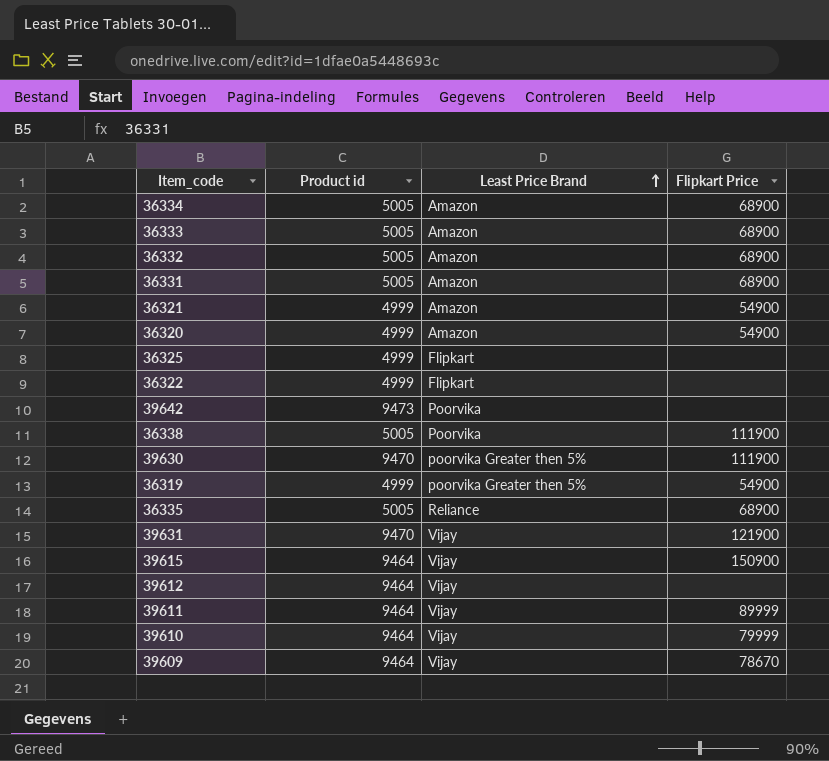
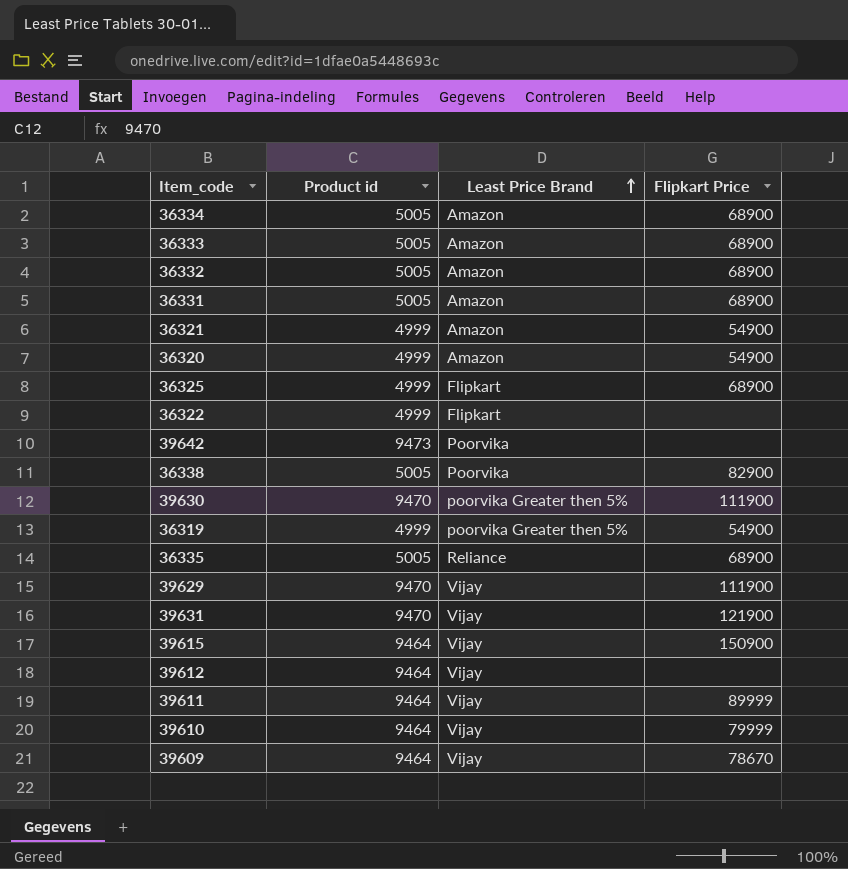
36325 | Flipkart Price: none -> 68900
36338 | Flipkart Price: 111900 -> 82900
row 39629: none -> 9470 | Vijay | 111900

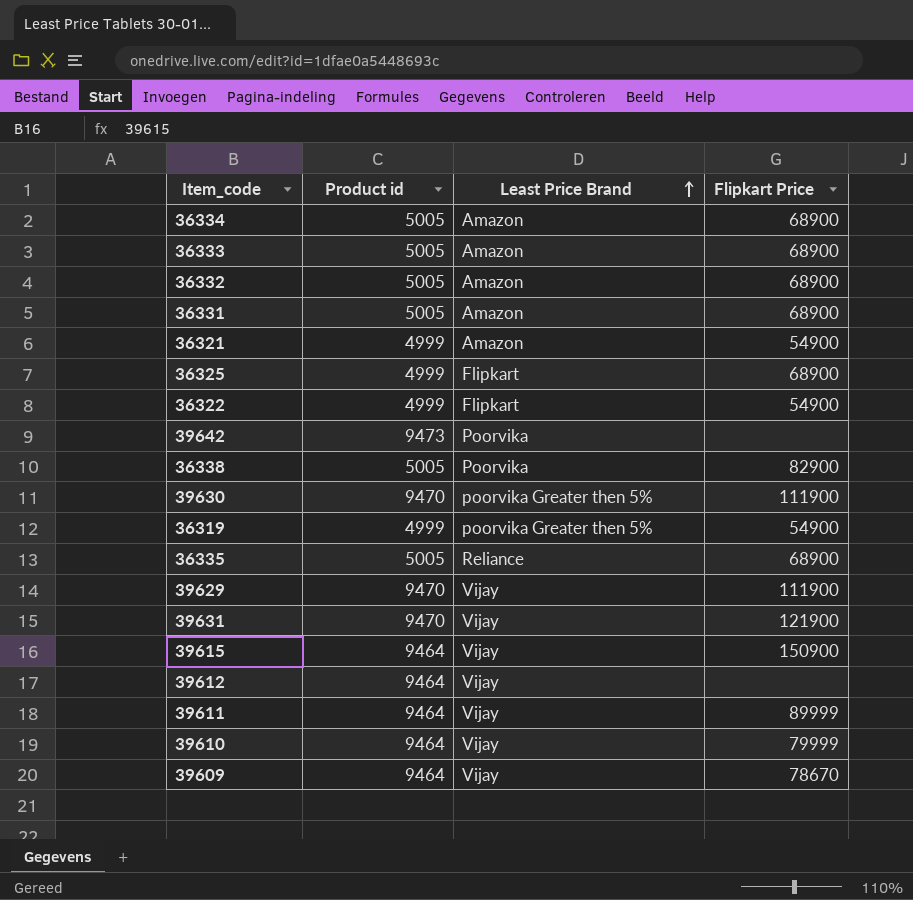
row 36320: 4999 | Amazon | 54900 -> none
36322 | Flipkart Price: none -> 54900

